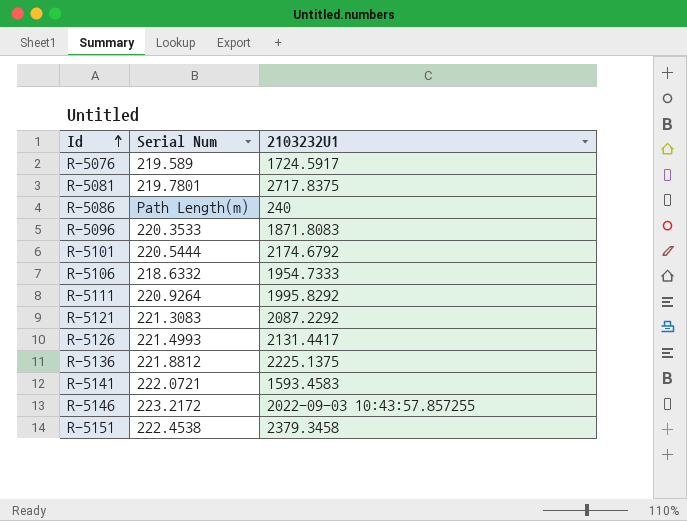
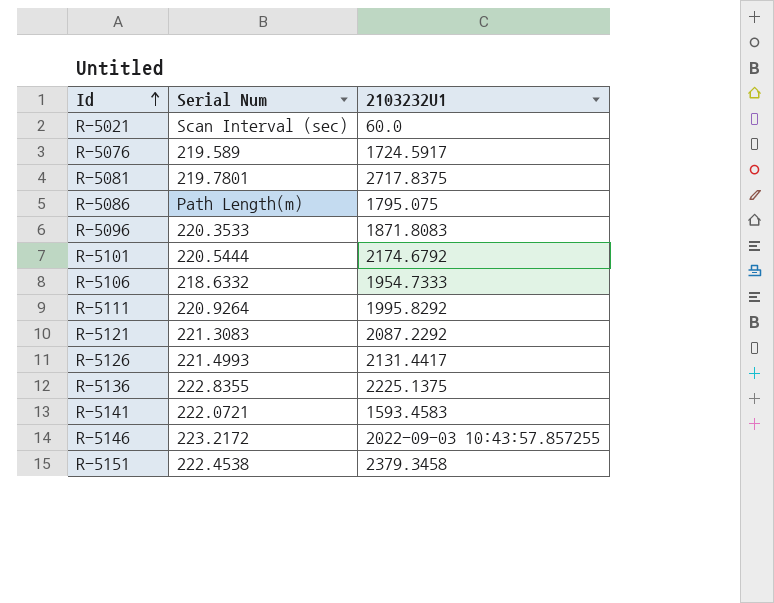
row R-5021: none -> Scan Interval (sec) | 60.0
R-5086 | 2103232U1: 240 -> 1795.075
R-5136 | Serial Num: 221.8812 -> 222.8355

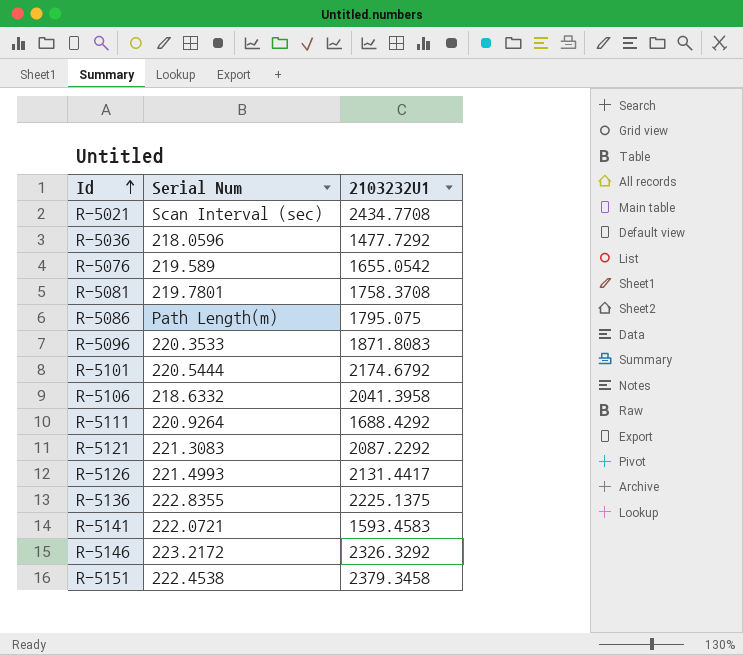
R-5021 | 2103232U1: 60.0 -> 2434.7708
row R-5036: none -> 218.0596 | 1477.7292
R-5076 | 2103232U1: 1724.5917 -> 1655.0542
R-5081 | 2103232U1: 2717.8375 -> 1758.3708
R-5106 | 2103232U1: 1954.7333 -> 2041.3958
R-5111 | 2103232U1: 1995.8292 -> 1688.4292
R-5146 | 2103232U1: 2022-09-03 10:43:57.857255 -> 2326.3292

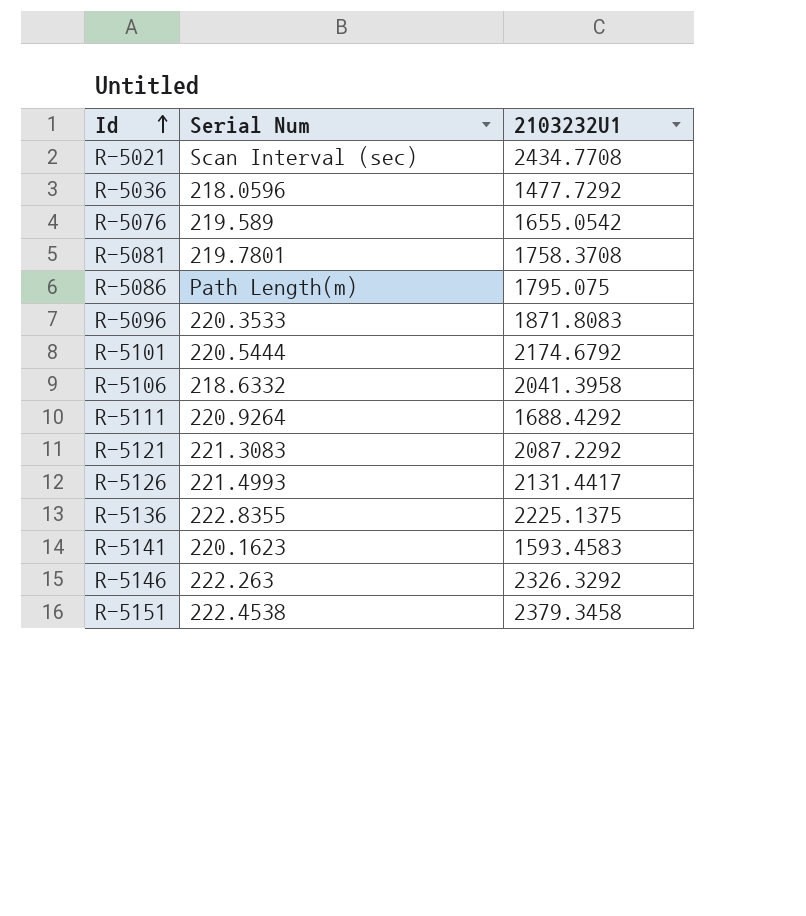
R-5141 | Serial Num: 222.0721 -> 220.1623
R-5146 | Serial Num: 223.2172 -> 222.263

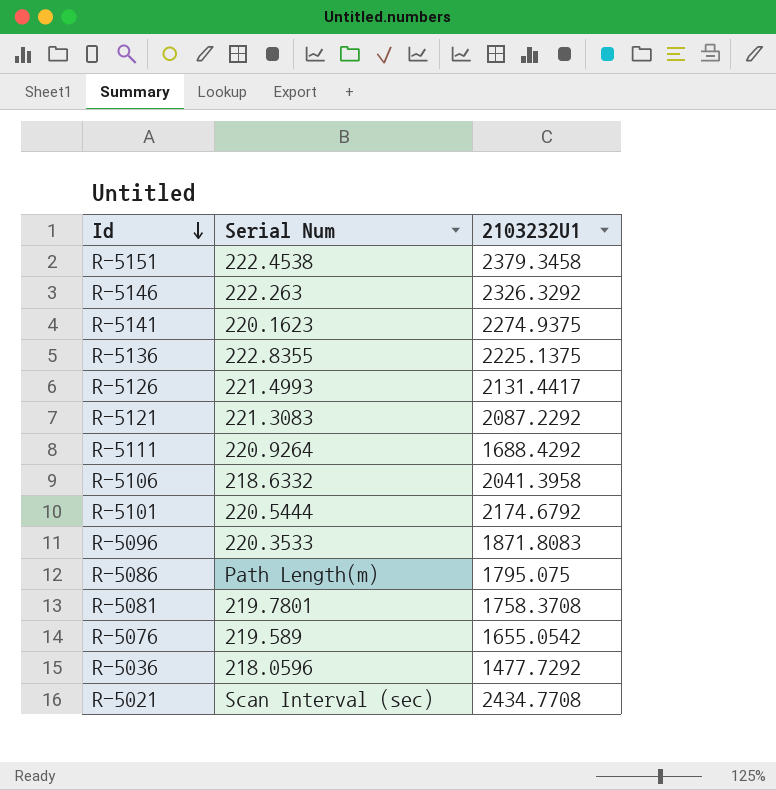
row order: Id ascending -> Id descending
R-5141 | 2103232U1: 1593.4583 -> 2274.9375

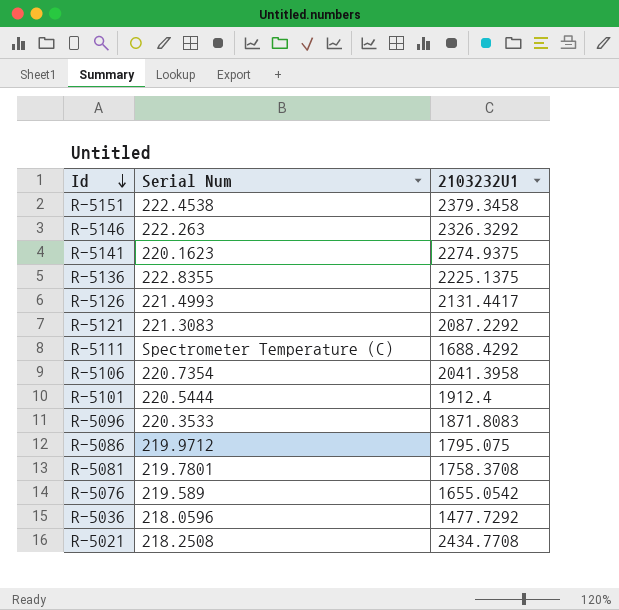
R-5111 | Serial Num: 220.9264 -> Spectrometer Temperature (C)
R-5106 | Serial Num: 218.6332 -> 220.7354
R-5101 | 2103232U1: 2174.6792 -> 1912.4
R-5086 | Serial Num: Path Length(m) -> 219.9712
R-5021 | Serial Num: Scan Interval (sec) -> 218.2508

